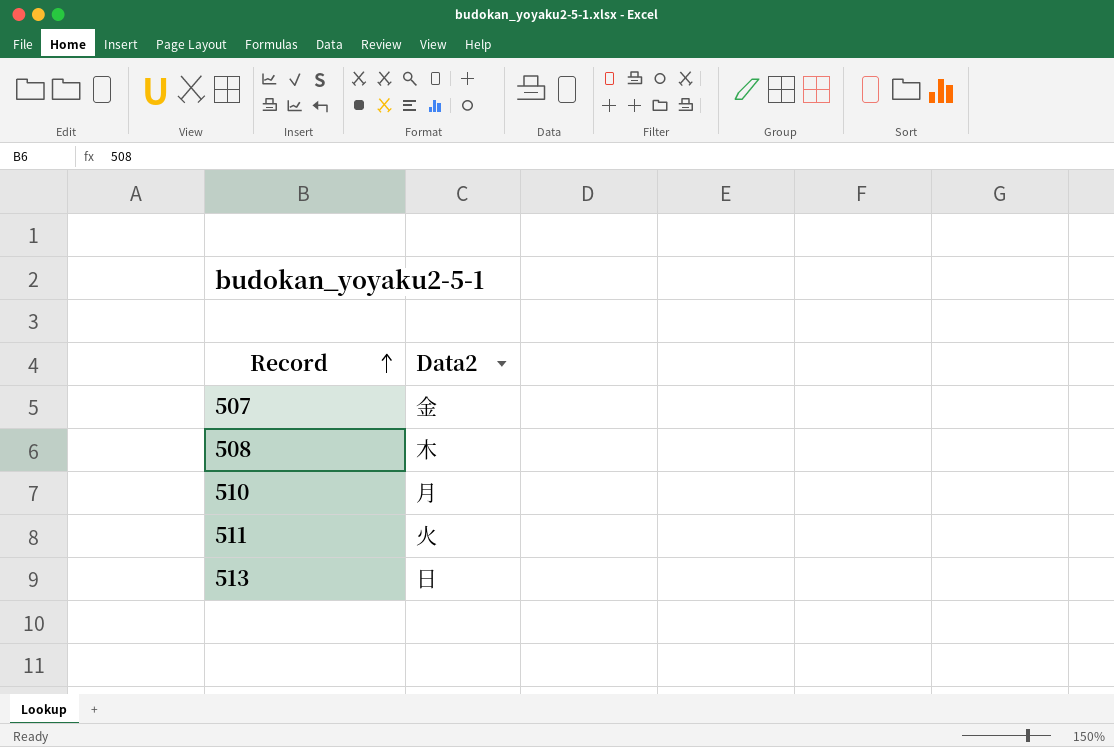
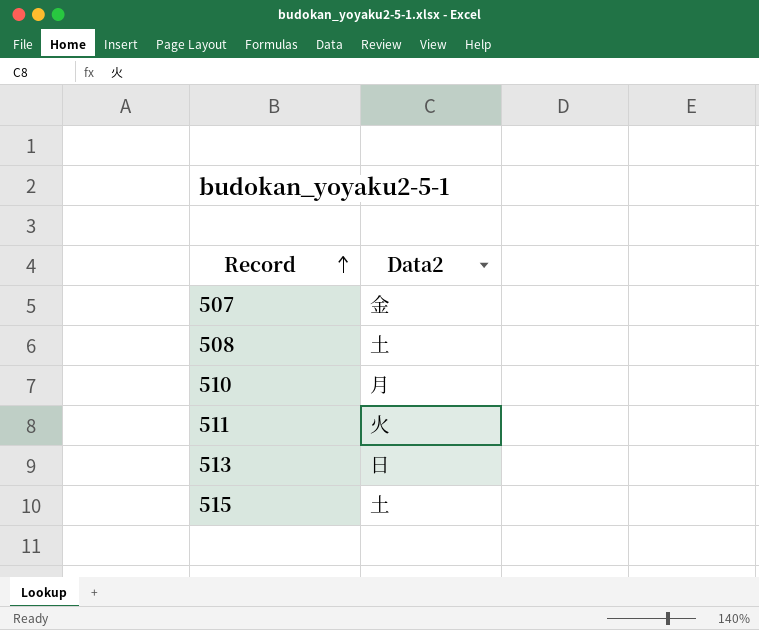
508 | Data2: 木 -> 土
row 515: none -> 土

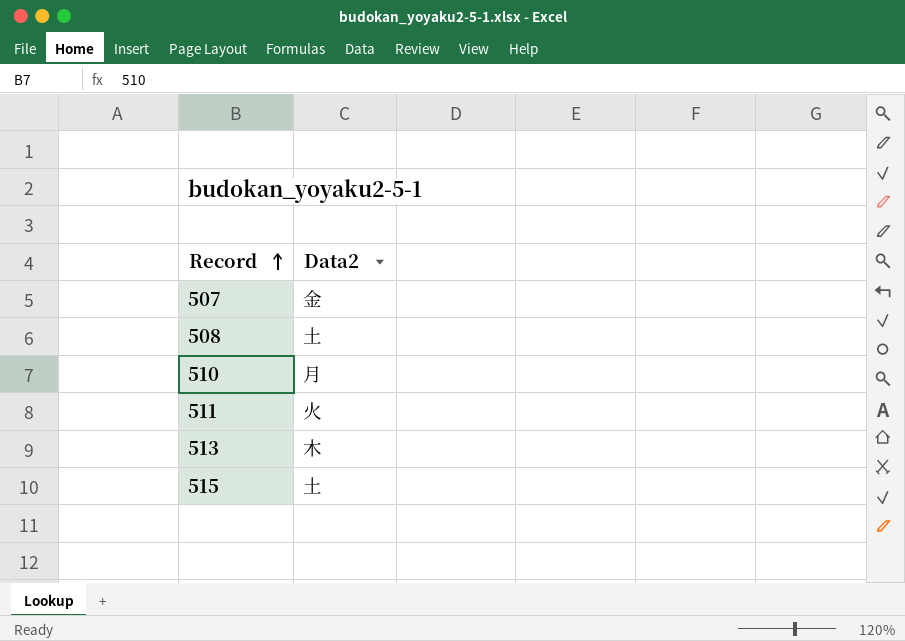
513 | Data2: 日 -> 木

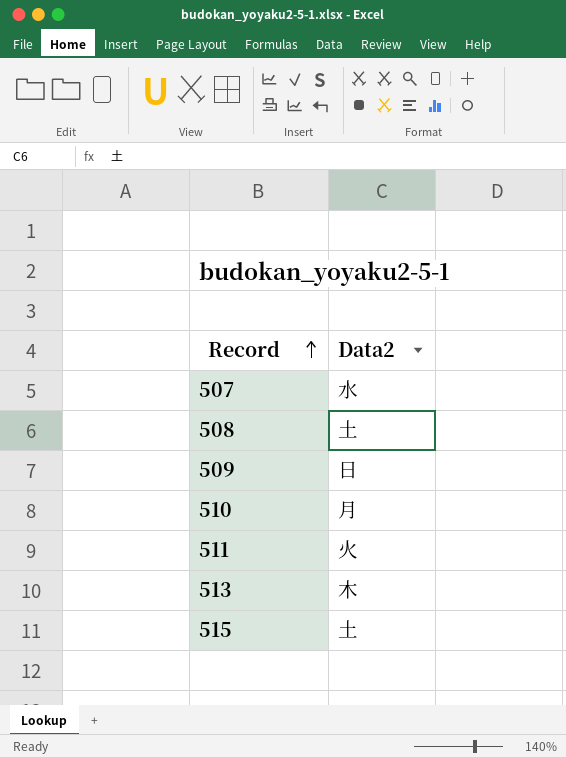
507 | Data2: 金 -> 水
row 509: none -> 日

